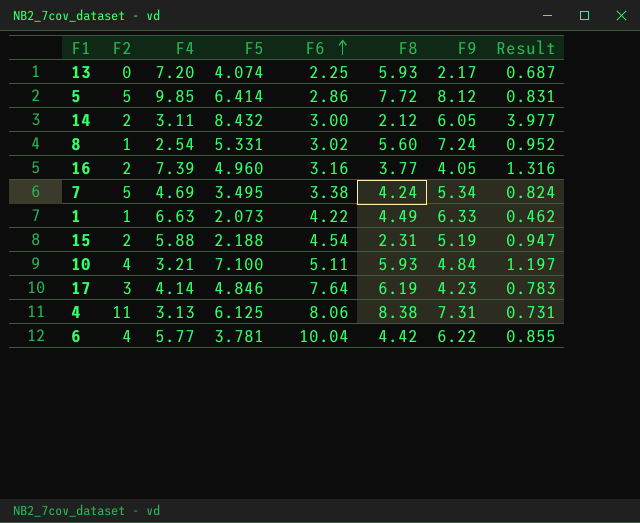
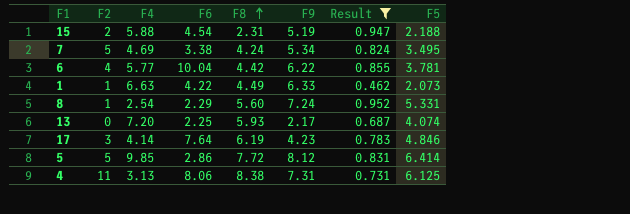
filter: none -> Result <= 0.952
row order: F6 ascending -> F8 ascending
column F5 | position: 4 -> 8
8 | F6: 3.02 -> 2.29

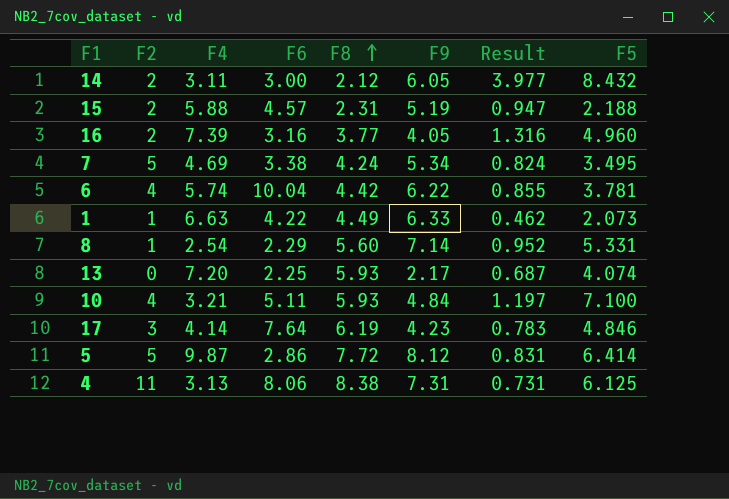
filter: Result <= 0.952 -> none
15 | F6: 4.54 -> 4.57
6 | F4: 5.77 -> 5.74
8 | F9: 7.24 -> 7.14
5 | F4: 9.85 -> 9.87

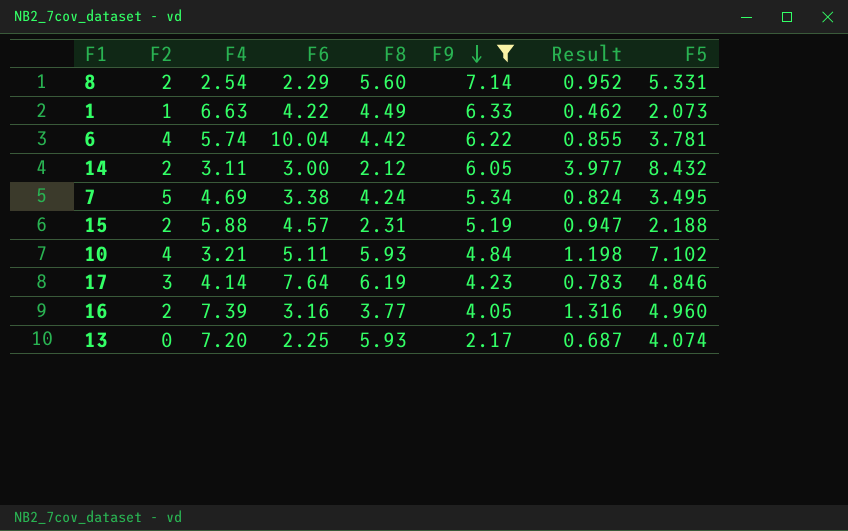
filter: none -> F9 <= 7.14
row order: F8 ascending -> F9 descending
8 | F2: 1 -> 2
10 | Result: 1.197 -> 1.198
10 | F5: 7.100 -> 7.102

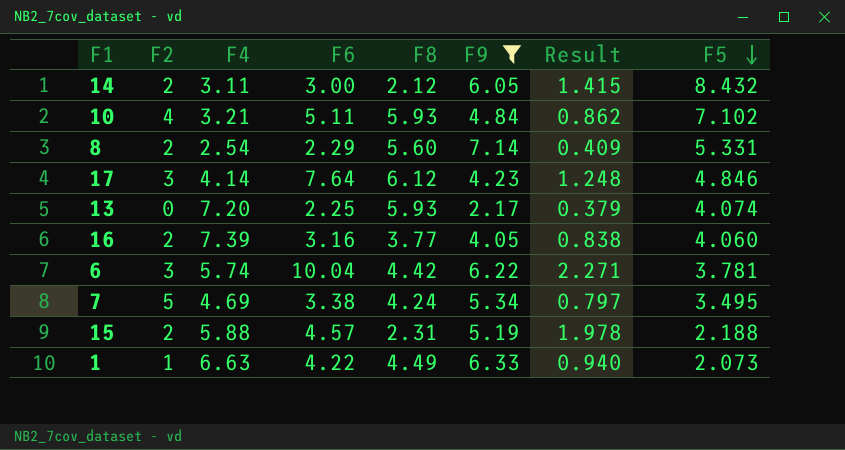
row order: F9 descending -> F5 descending
column Result | formula: [F5] / [F8] -> [F6] / [F8]
17 | F8: 6.19 -> 6.12
16 | F5: 4.960 -> 4.060
6 | F2: 4 -> 3

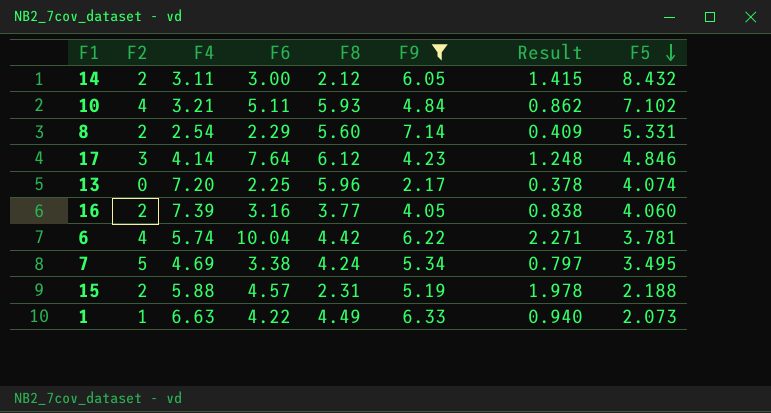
13 | F8: 5.93 -> 5.96
13 | Result: 0.379 -> 0.378
6 | F2: 3 -> 4

